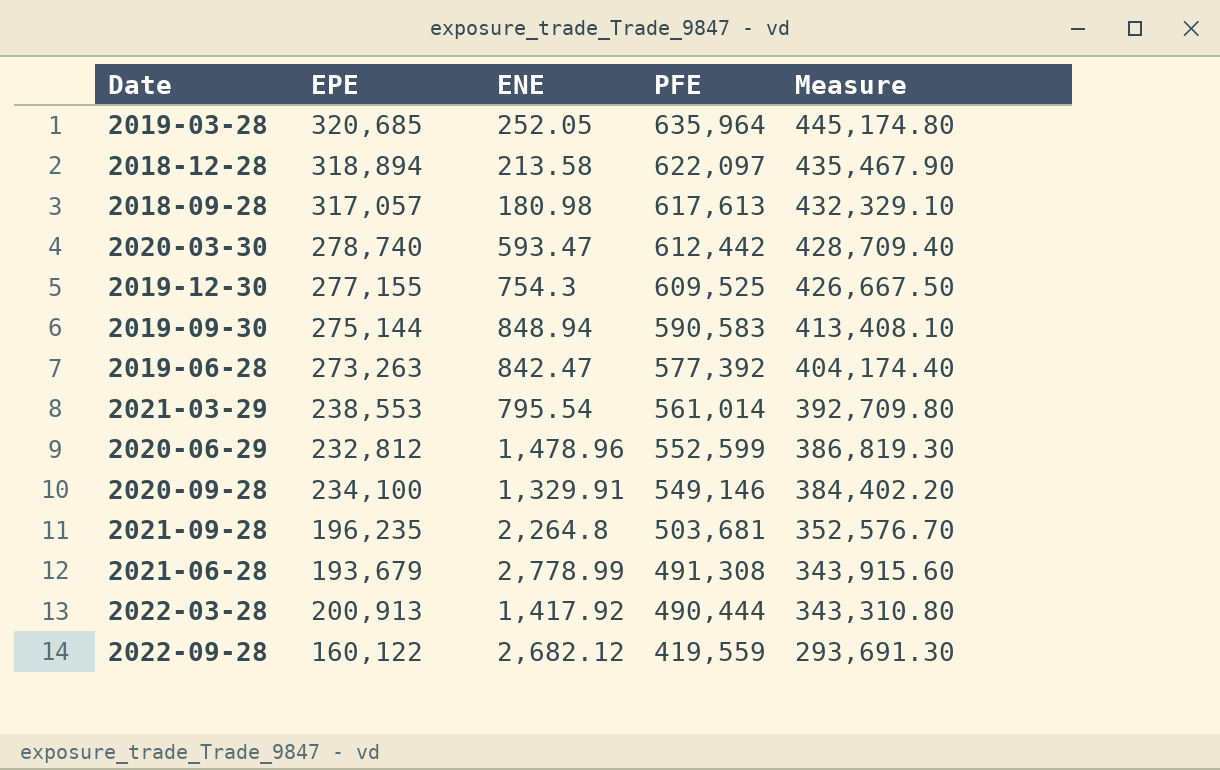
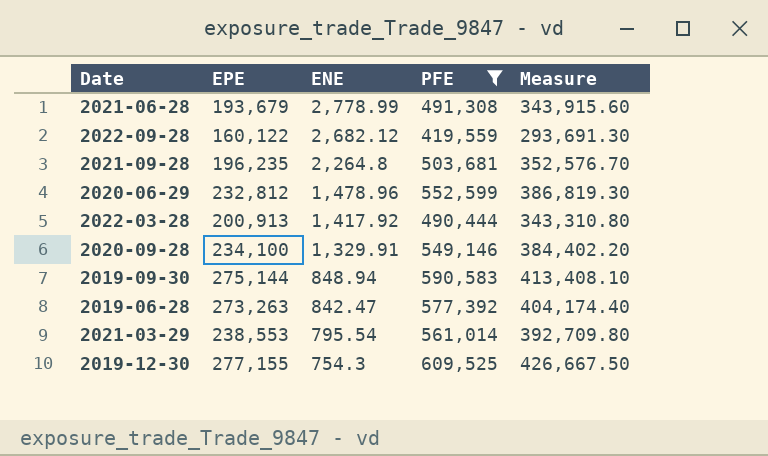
filter: none -> PFE <= 609,525
row order: PFE descending -> ENE descending

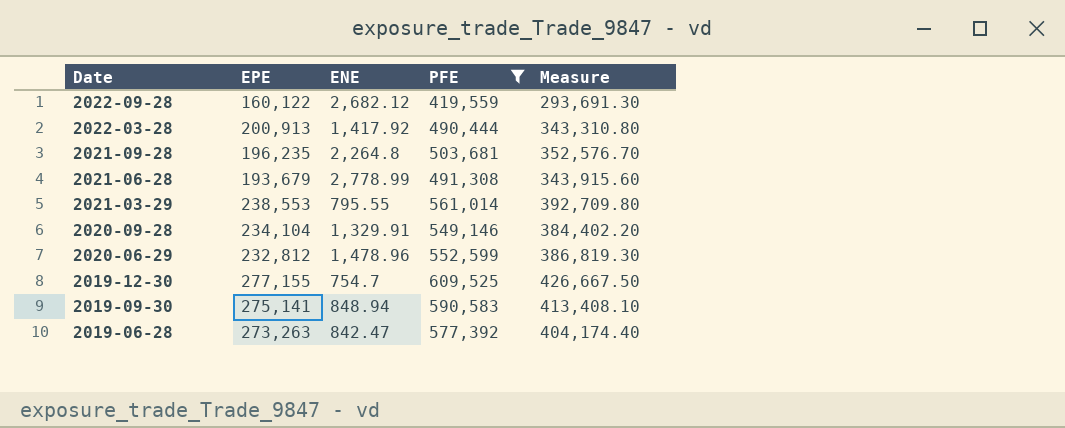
row order: ENE descending -> Date descending
2021-03-29 | ENE: 795.54 -> 795.55
2020-09-28 | EPE: 234,100 -> 234,104
2019-12-30 | ENE: 754.3 -> 754.7
2019-09-30 | EPE: 275,144 -> 275,141

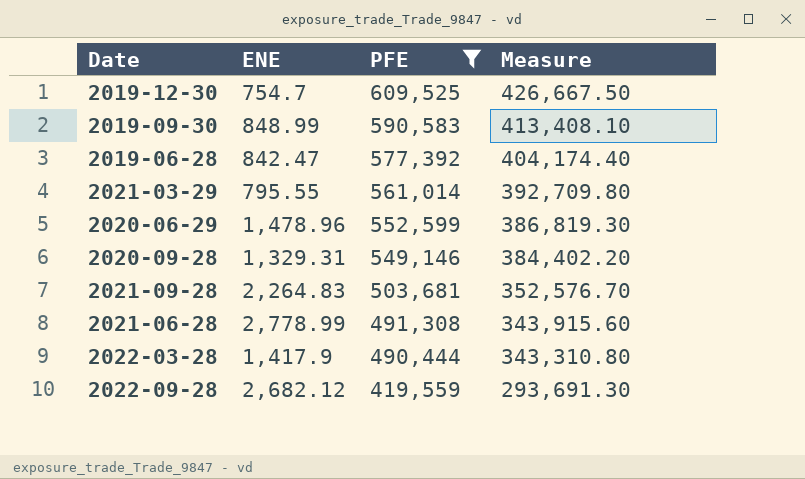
row order: Date descending -> PFE descending
column EPE | position: 2 -> none
2019-09-30 | ENE: 848.94 -> 848.99
2020-09-28 | ENE: 1,329.91 -> 1,329.31
2021-09-28 | ENE: 2,264.8 -> 2,264.83
2022-03-28 | ENE: 1,417.92 -> 1,417.9

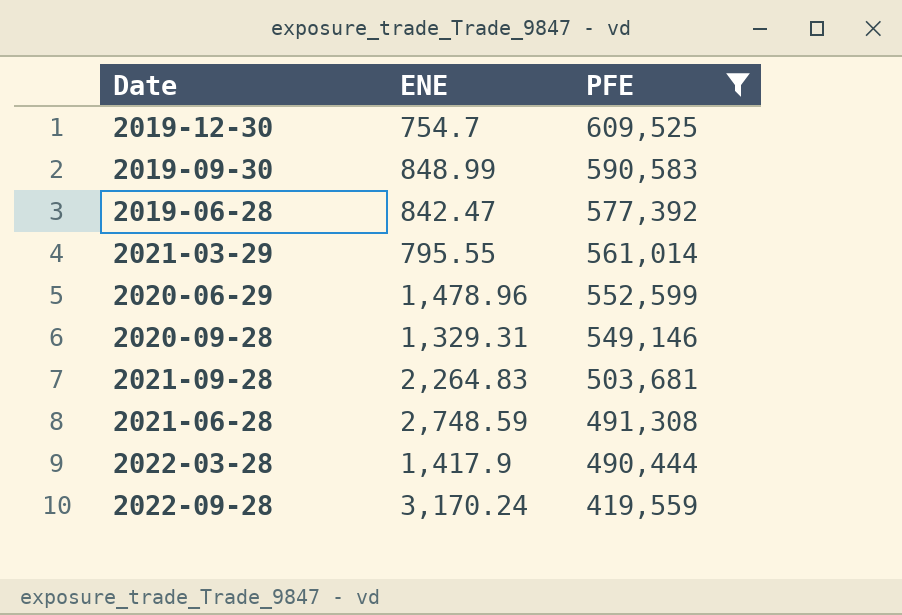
column Measure | formula: [PFE] * 0.7 -> none
2021-06-28 | ENE: 2,778.99 -> 2,748.59
2022-09-28 | ENE: 2,682.12 -> 3,170.24

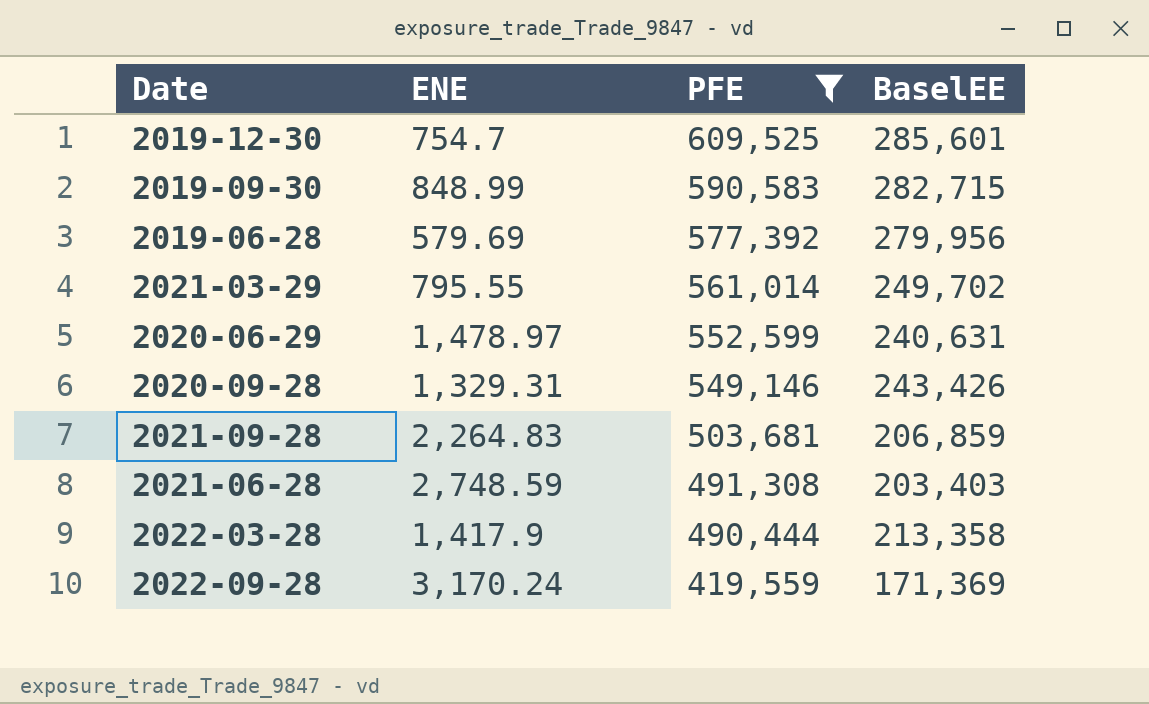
column BaselEE | position: none -> 4
2019-06-28 | ENE: 842.47 -> 579.69
2020-06-29 | ENE: 1,478.96 -> 1,478.97

